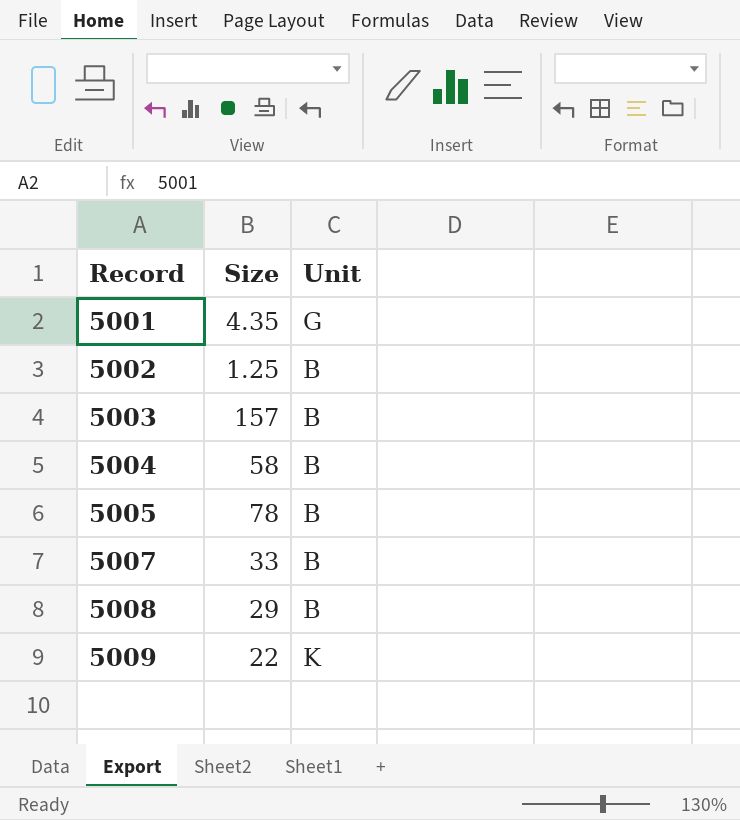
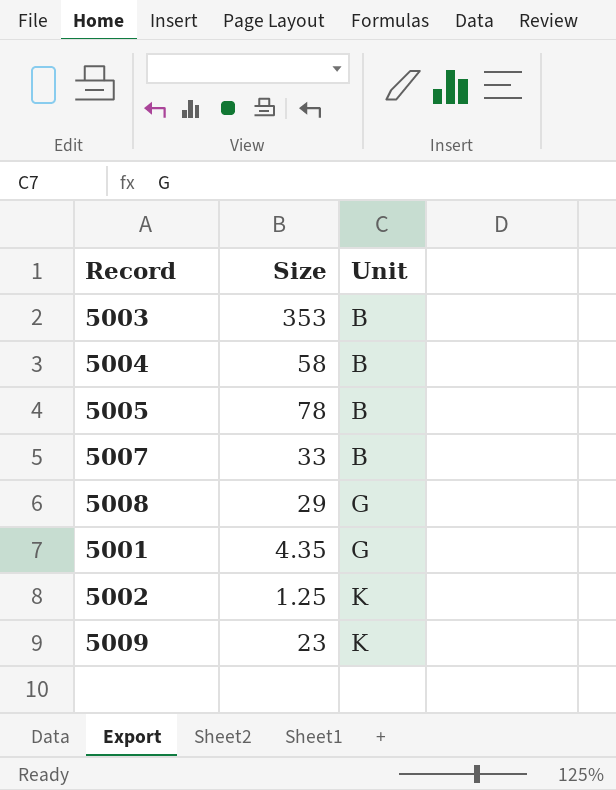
row order: Record ascending -> Unit ascending
5003 | Size: 157 -> 353
5008 | Unit: B -> G
5002 | Unit: B -> K
5009 | Size: 22 -> 23

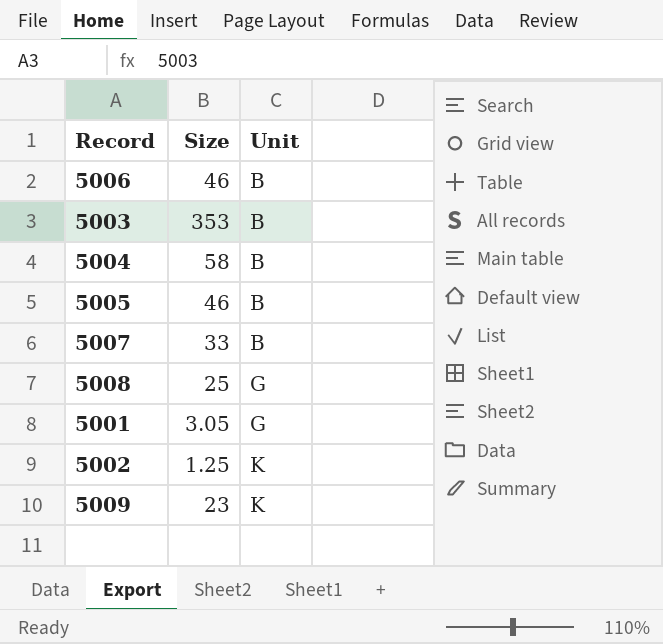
row 5006: none -> 46 | B
5005 | Size: 78 -> 46
5008 | Size: 29 -> 25
5001 | Size: 4.35 -> 3.05

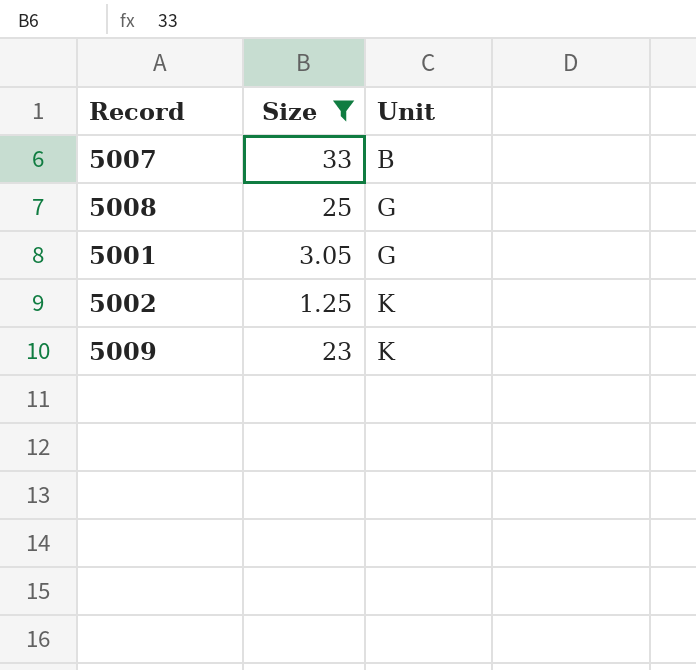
filter: none -> Size <= 33

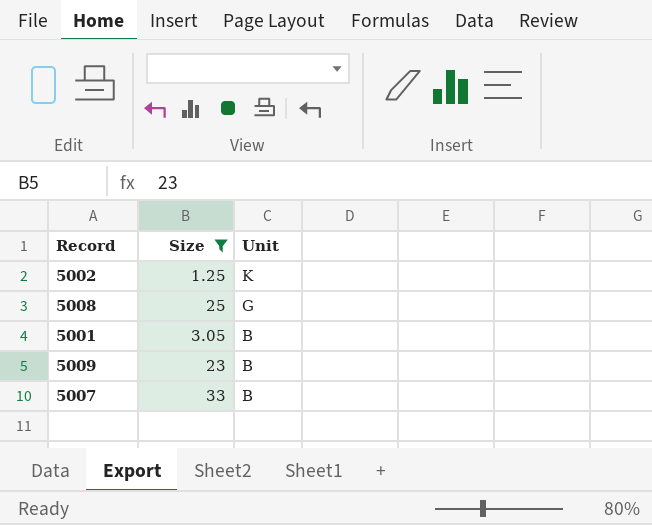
row order: Unit ascending -> Unit descending
5001 | Unit: G -> B
5009 | Unit: K -> B

